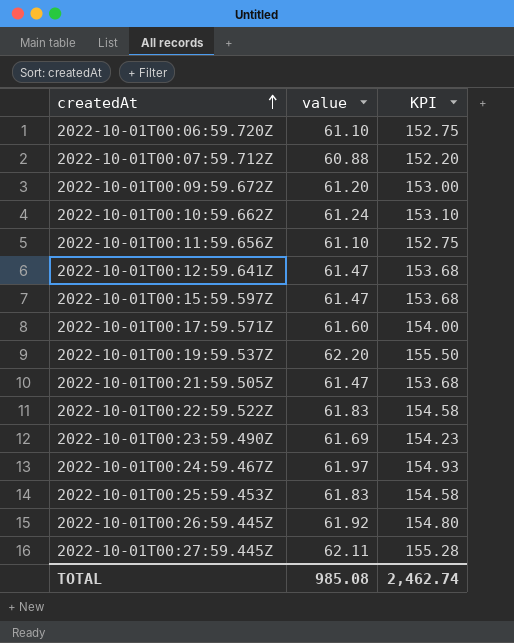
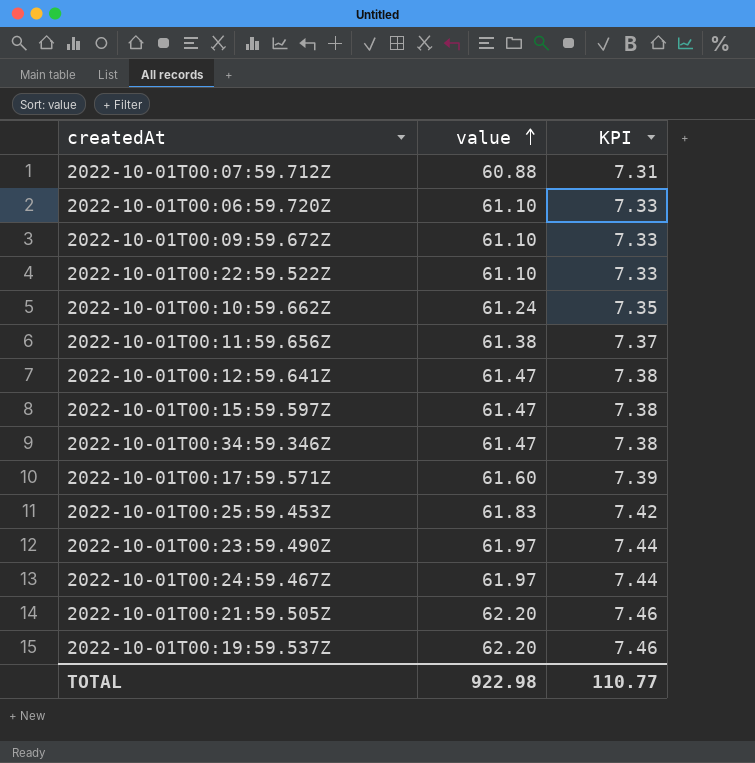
row order: createdAt ascending -> value ascending
column KPI | formula: [value] * 2.5 -> [value] * 0.12
row 2022-10-01T00:26:59.445Z: 61.92 | 154.80 -> none
row 2022-10-01T00:27:59.445Z: 62.11 | 155.28 -> none
2022-10-01T00:09:59.672Z | value: 61.20 -> 61.10
2022-10-01T00:22:59.522Z | value: 61.83 -> 61.10
2022-10-01T00:11:59.656Z | value: 61.10 -> 61.38
row 2022-10-01T00:34:59.346Z: none -> 61.47 | 7.38
2022-10-01T00:23:59.490Z | value: 61.69 -> 61.97
2022-10-01T00:21:59.505Z | value: 61.47 -> 62.20
TOTAL | value: 985.08 -> 922.98
TOTAL | KPI: 2,462.74 -> 110.77

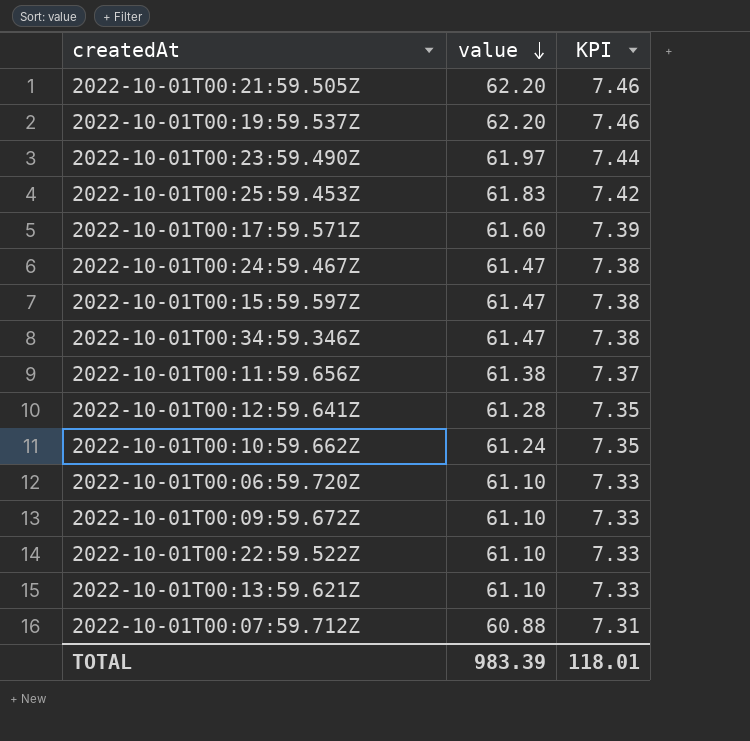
row order: value ascending -> value descending
2022-10-01T00:24:59.467Z | value: 61.97 -> 61.47
2022-10-01T00:24:59.467Z | KPI: 7.44 -> 7.38
2022-10-01T00:12:59.641Z | value: 61.47 -> 61.28
2022-10-01T00:12:59.641Z | KPI: 7.38 -> 7.35
row 2022-10-01T00:13:59.621Z: none -> 61.10 | 7.33
TOTAL | value: 922.98 -> 983.39
TOTAL | KPI: 110.77 -> 118.01

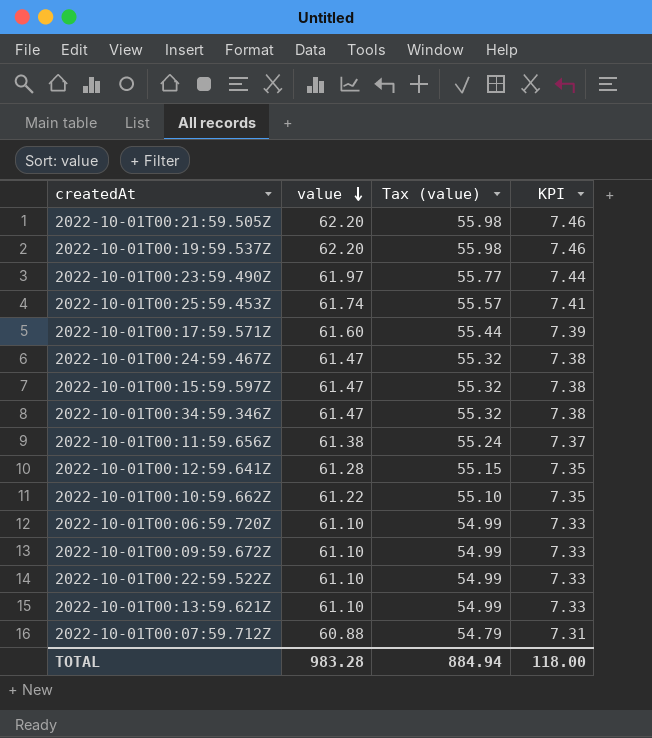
column Tax (value) | formula: none -> [value] * 0.9
2022-10-01T00:25:59.453Z | value: 61.83 -> 61.74
2022-10-01T00:25:59.453Z | KPI: 7.42 -> 7.41
2022-10-01T00:10:59.662Z | value: 61.24 -> 61.22
TOTAL | value: 983.39 -> 983.28
TOTAL | KPI: 118.01 -> 118.00

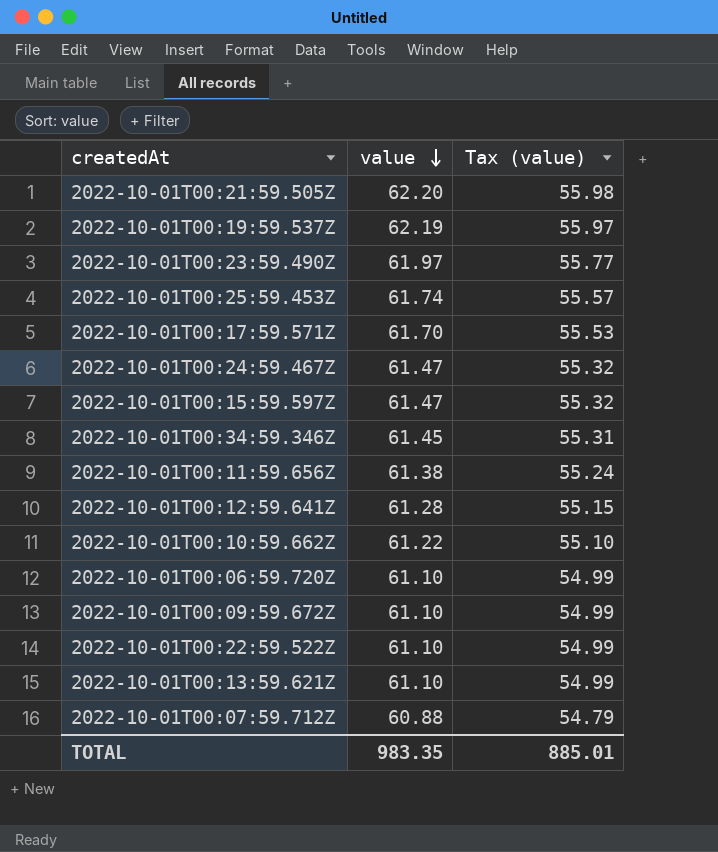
column KPI | formula: [value] * 0.12 -> none
2022-10-01T00:19:59.537Z | value: 62.20 -> 62.19
2022-10-01T00:19:59.537Z | Tax (value): 55.98 -> 55.97
2022-10-01T00:17:59.571Z | value: 61.60 -> 61.70
2022-10-01T00:17:59.571Z | Tax (value): 55.44 -> 55.53
2022-10-01T00:34:59.346Z | value: 61.47 -> 61.45
2022-10-01T00:34:59.346Z | Tax (value): 55.32 -> 55.31
TOTAL | value: 983.28 -> 983.35
TOTAL | Tax (value): 884.94 -> 885.01

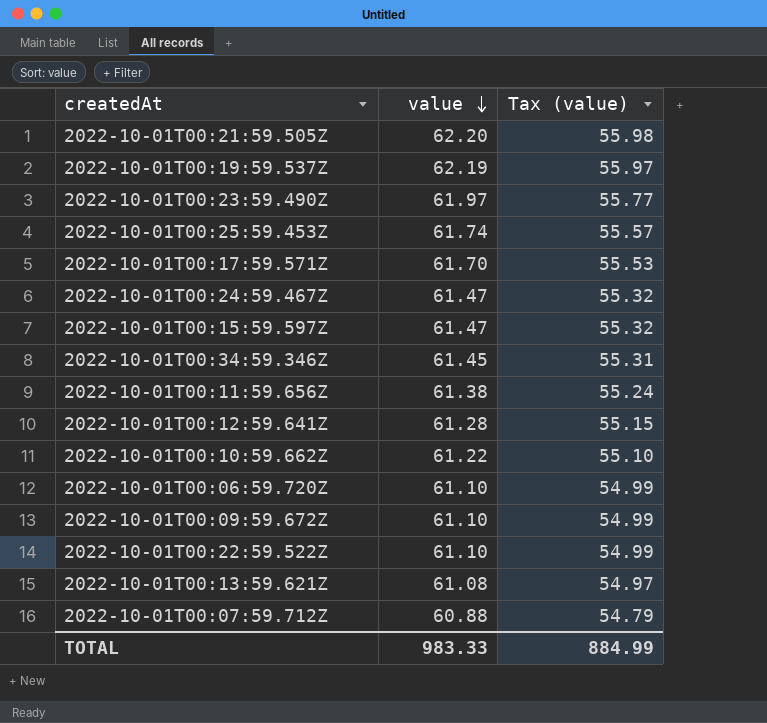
2022-10-01T00:13:59.621Z | value: 61.10 -> 61.08
2022-10-01T00:13:59.621Z | Tax (value): 54.99 -> 54.97
TOTAL | value: 983.35 -> 983.33
TOTAL | Tax (value): 885.01 -> 884.99

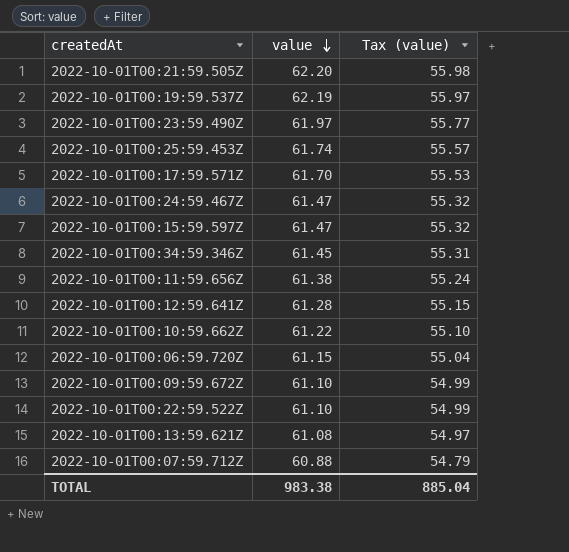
2022-10-01T00:06:59.720Z | value: 61.10 -> 61.15
2022-10-01T00:06:59.720Z | Tax (value): 54.99 -> 55.04
TOTAL | value: 983.33 -> 983.38
TOTAL | Tax (value): 884.99 -> 885.04

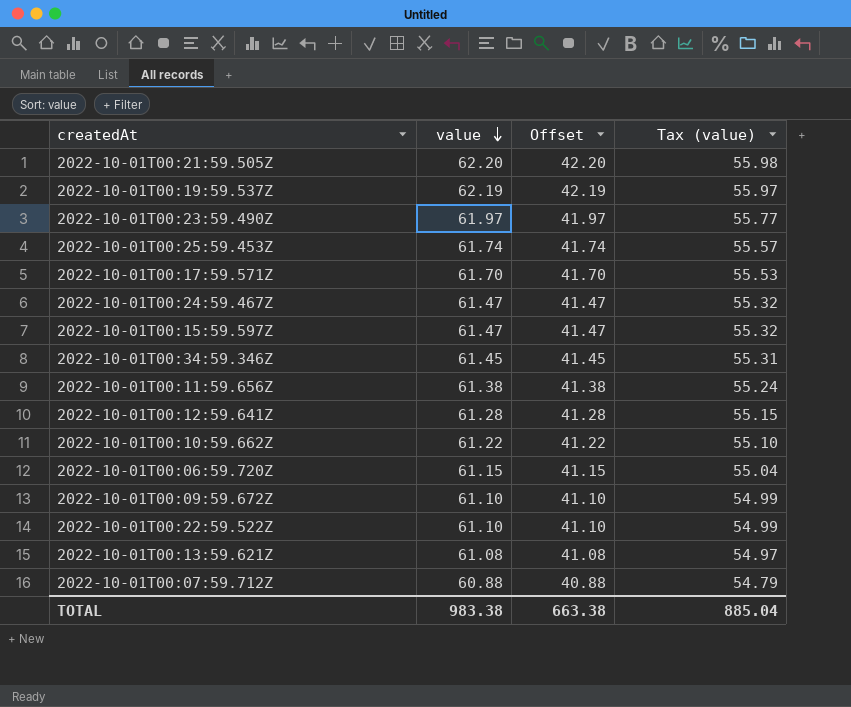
column Offset | formula: none -> [value] - 20

